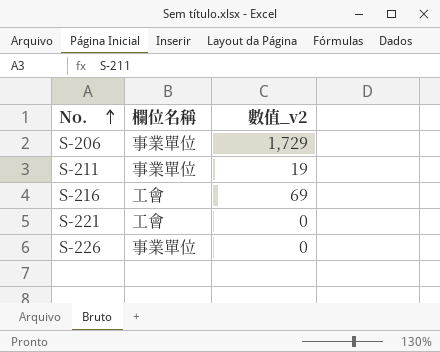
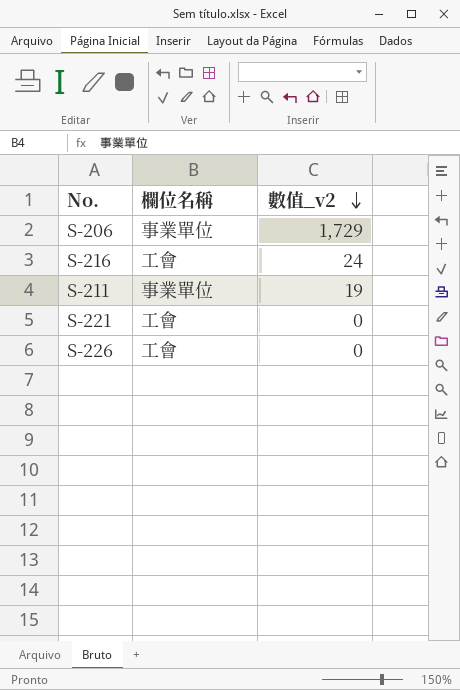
row order: No. ascending -> 數值_v2 descending
S-216 | 數值_v2: 69 -> 24
S-226 | 欄位名稱: 事業單位 -> 工會

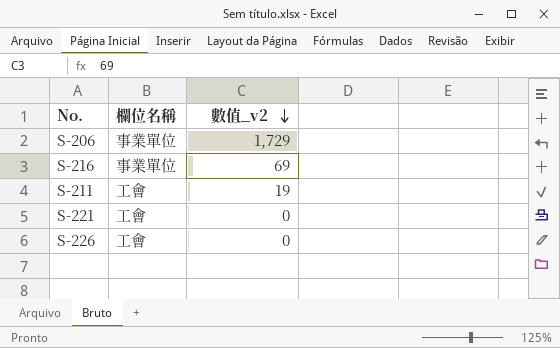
S-216 | 欄位名稱: 工會 -> 事業單位
S-216 | 數值_v2: 24 -> 69
S-211 | 欄位名稱: 事業單位 -> 工會

